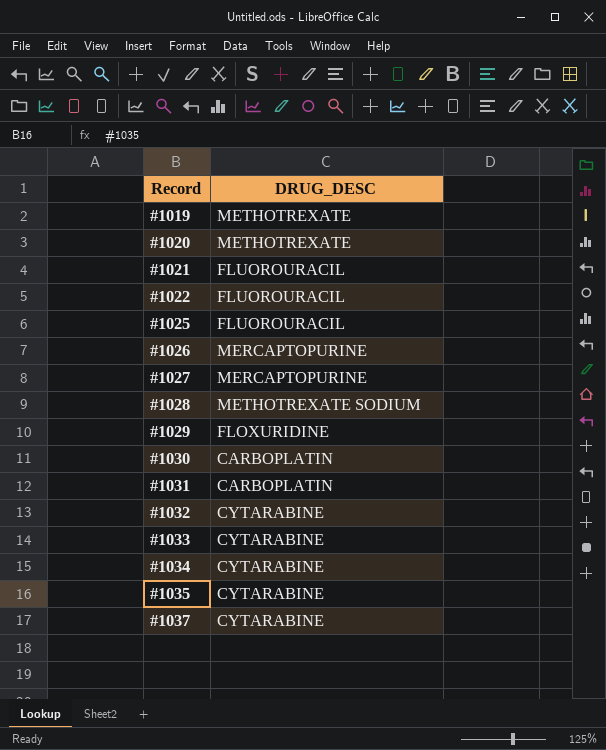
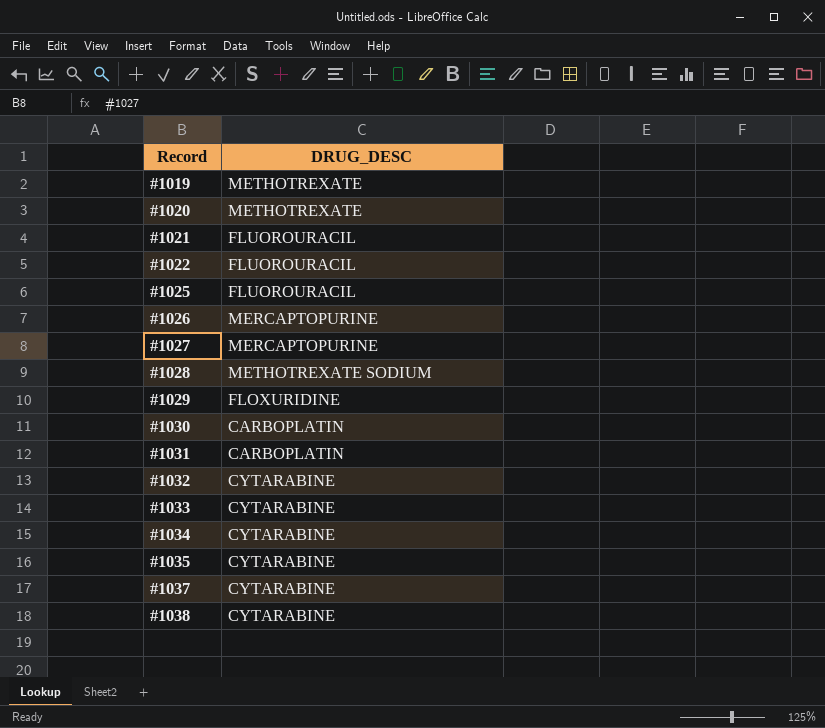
row #1038: none -> CYTARABINE

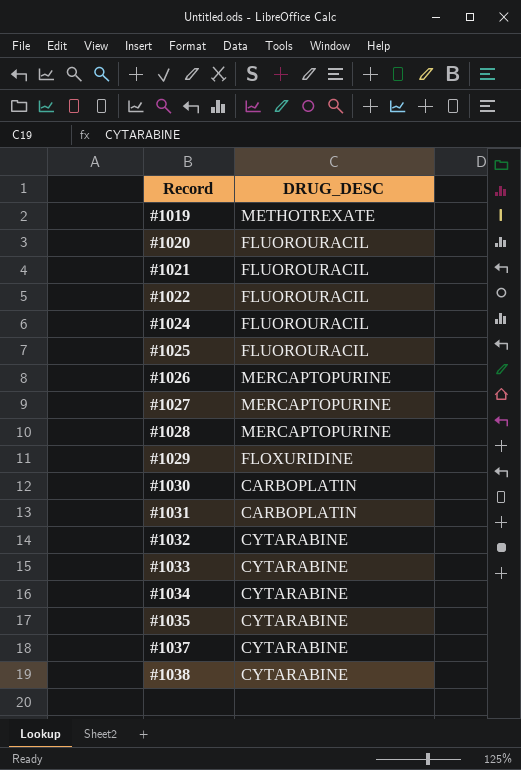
#1020 | DRUG_DESC: METHOTREXATE -> FLUOROURACIL
row #1024: none -> FLUOROURACIL
#1028 | DRUG_DESC: METHOTREXATE SODIUM -> MERCAPTOPURINE

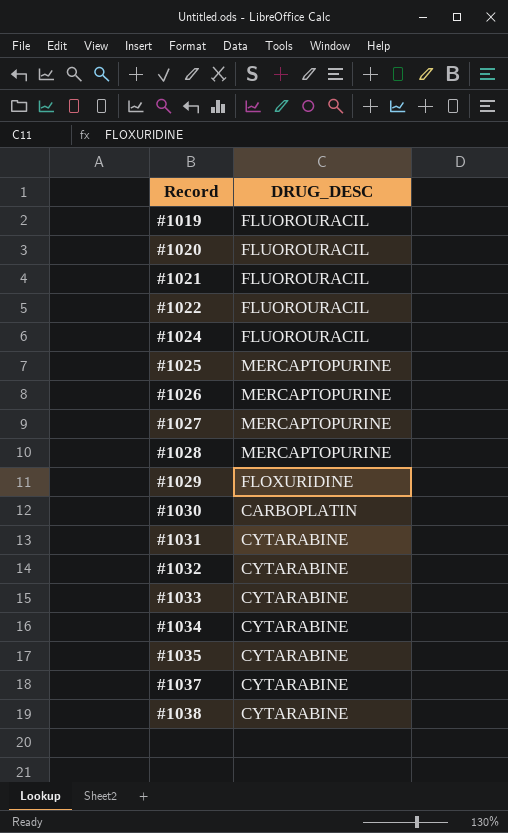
#1019 | DRUG_DESC: METHOTREXATE -> FLUOROURACIL
#1025 | DRUG_DESC: FLUOROURACIL -> MERCAPTOPURINE
#1031 | DRUG_DESC: CARBOPLATIN -> CYTARABINE

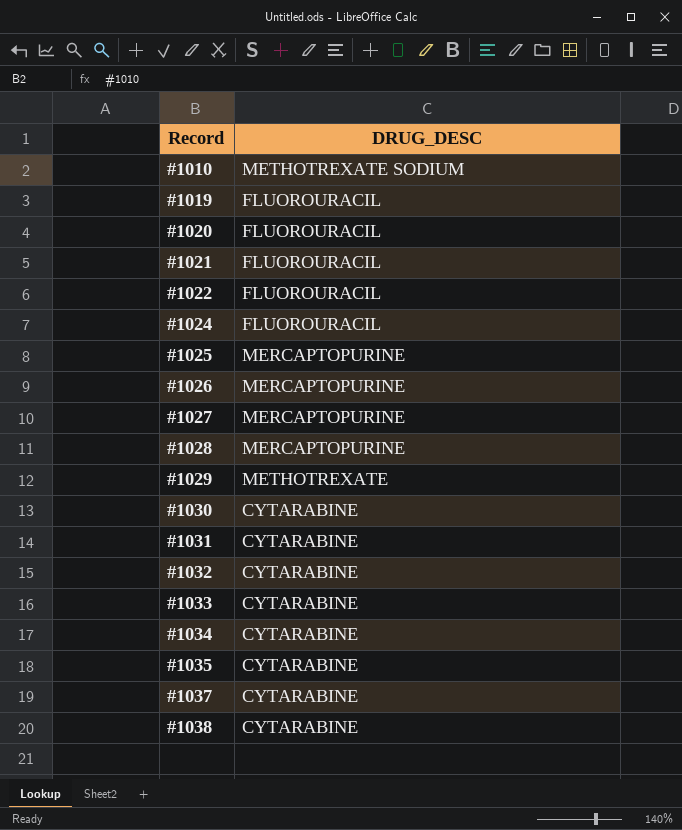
row #1010: none -> METHOTREXATE SODIUM
#1029 | DRUG_DESC: FLOXURIDINE -> METHOTREXATE
#1030 | DRUG_DESC: CARBOPLATIN -> CYTARABINE

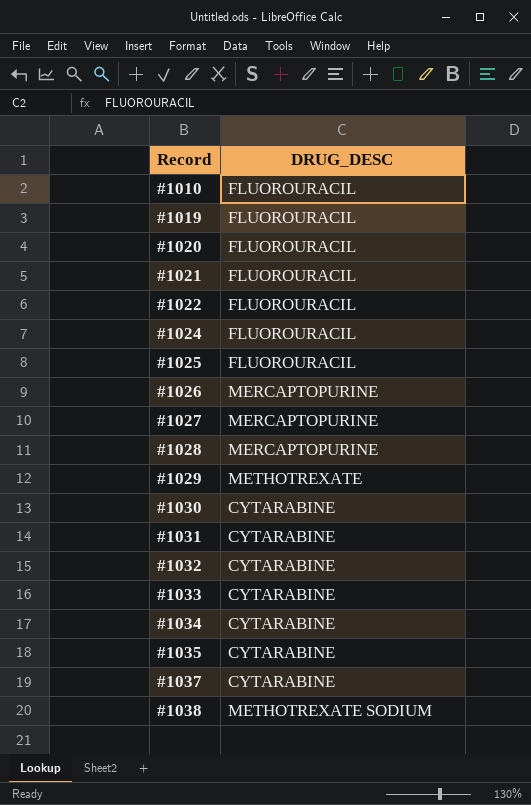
#1010 | DRUG_DESC: METHOTREXATE SODIUM -> FLUOROURACIL
#1025 | DRUG_DESC: MERCAPTOPURINE -> FLUOROURACIL
#1038 | DRUG_DESC: CYTARABINE -> METHOTREXATE SODIUM

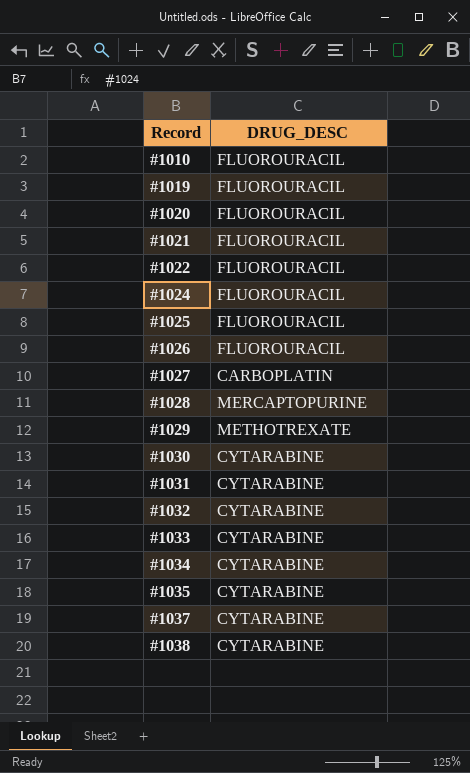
#1026 | DRUG_DESC: MERCAPTOPURINE -> FLUOROURACIL
#1027 | DRUG_DESC: MERCAPTOPURINE -> CARBOPLATIN
#1038 | DRUG_DESC: METHOTREXATE SODIUM -> CYTARABINE

